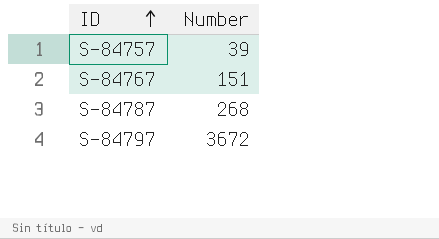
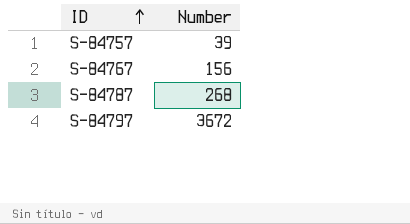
S-84767 | Number: 151 -> 156

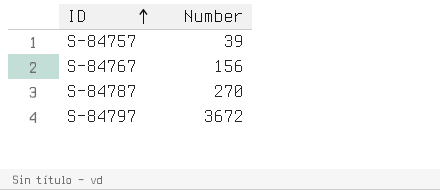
S-84787 | Number: 268 -> 270

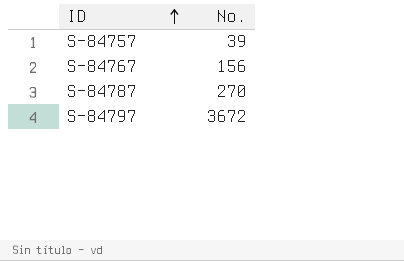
column name: Number -> No.

